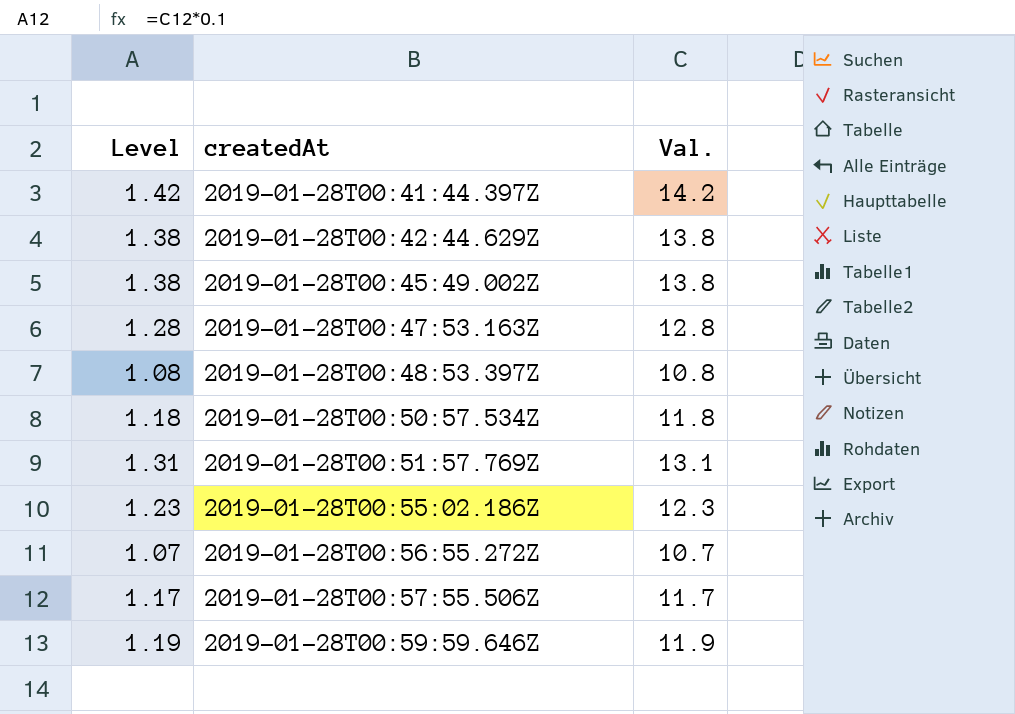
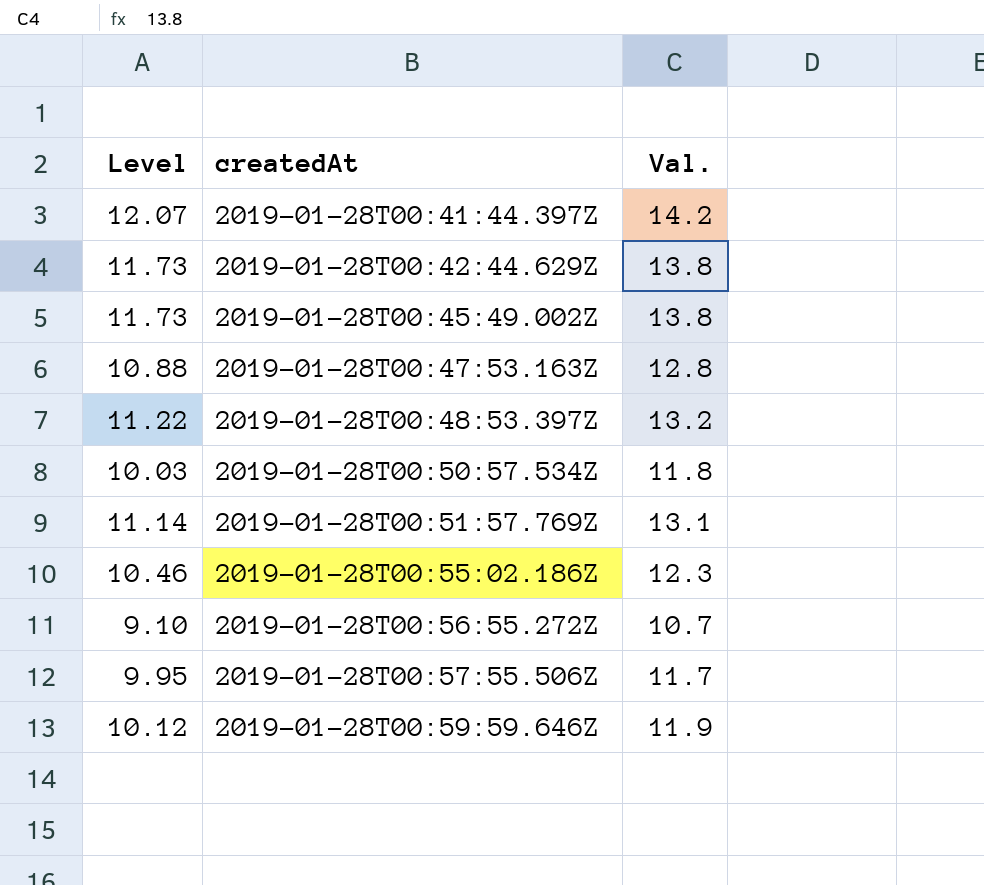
column Level | formula: [Val.] * 0.1 -> [Val.] * 0.85
2019-01-28T00:48:53.397Z | Val.: 10.8 -> 13.2

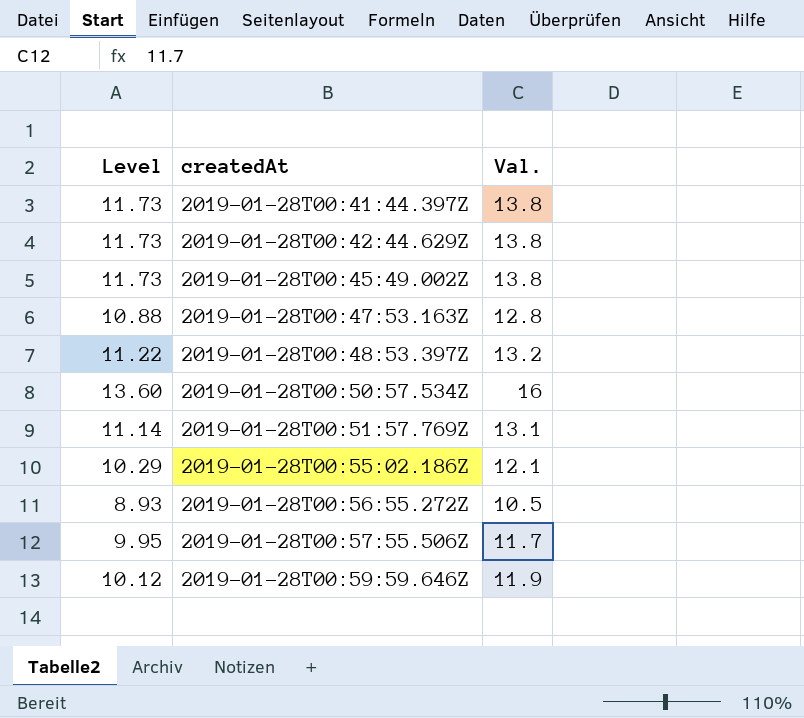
2019-01-28T00:41:44.397Z | Level: 12.07 -> 11.73
2019-01-28T00:41:44.397Z | Val.: 14.2 -> 13.8
2019-01-28T00:50:57.534Z | Level: 10.03 -> 13.60
2019-01-28T00:50:57.534Z | Val.: 11.8 -> 16
2019-01-28T00:55:02.186Z | Level: 10.46 -> 10.29
2019-01-28T00:55:02.186Z | Val.: 12.3 -> 12.1
2019-01-28T00:56:55.272Z | Level: 9.10 -> 8.93
2019-01-28T00:56:55.272Z | Val.: 10.7 -> 10.5

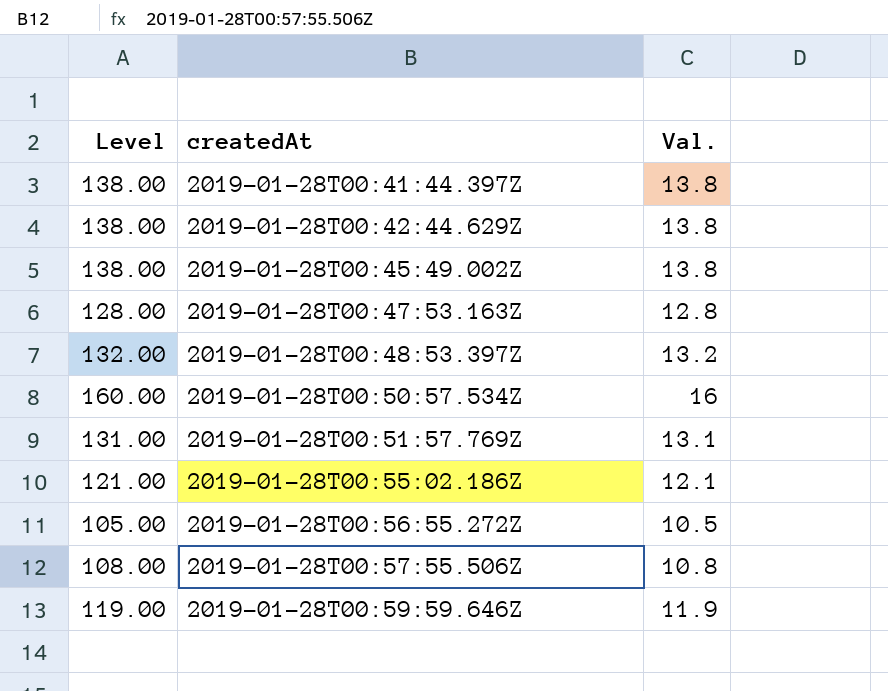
column Level | formula: [Val.] * 0.85 -> [Val.] * 10
2019-01-28T00:57:55.506Z | Val.: 11.7 -> 10.8

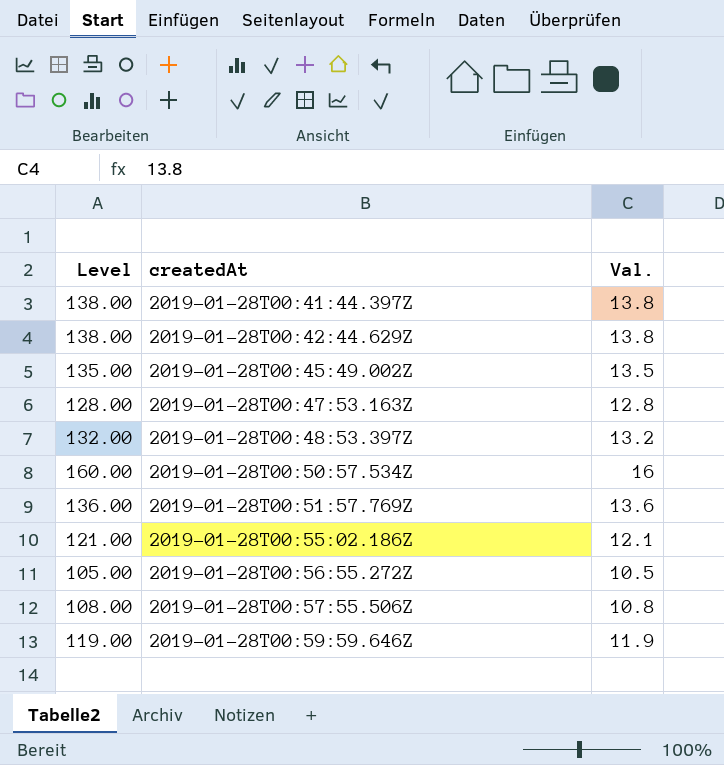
2019-01-28T00:45:49.002Z | Level: 138.00 -> 135.00
2019-01-28T00:45:49.002Z | Val.: 13.8 -> 13.5
2019-01-28T00:51:57.769Z | Level: 131.00 -> 136.00
2019-01-28T00:51:57.769Z | Val.: 13.1 -> 13.6

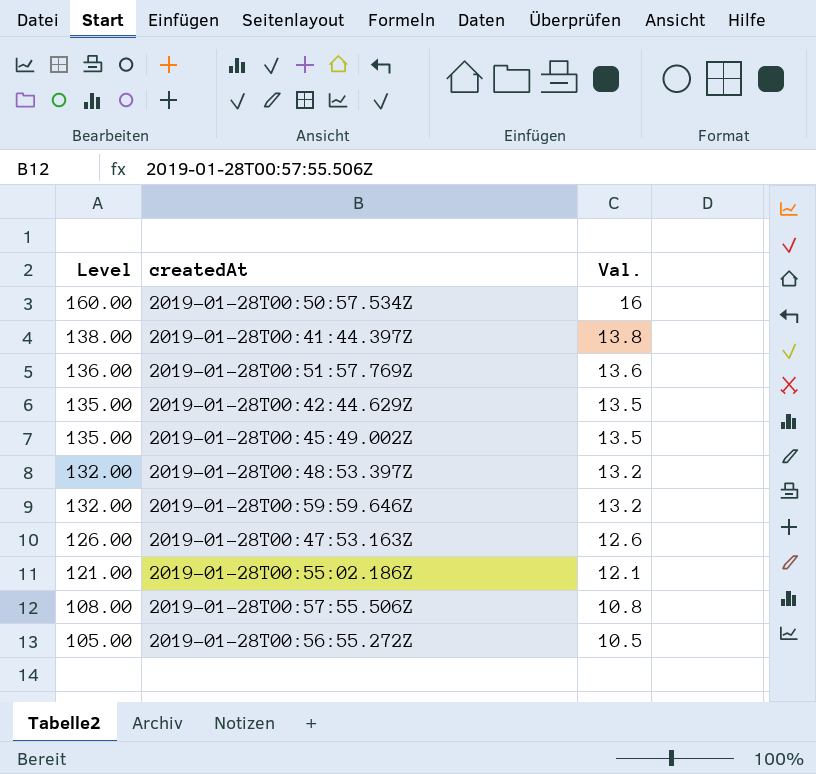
row order: createdAt ascending -> Level descending
2019-01-28T00:42:44.629Z | Level: 138.00 -> 135.00
2019-01-28T00:42:44.629Z | Val.: 13.8 -> 13.5
2019-01-28T00:59:59.646Z | Level: 119.00 -> 132.00
2019-01-28T00:59:59.646Z | Val.: 11.9 -> 13.2
2019-01-28T00:47:53.163Z | Level: 128.00 -> 126.00
2019-01-28T00:47:53.163Z | Val.: 12.8 -> 12.6

